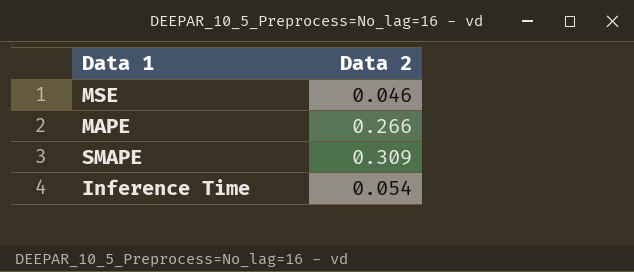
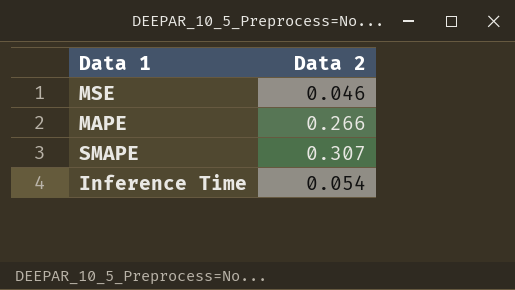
SMAPE | Data 2: 0.309 -> 0.307

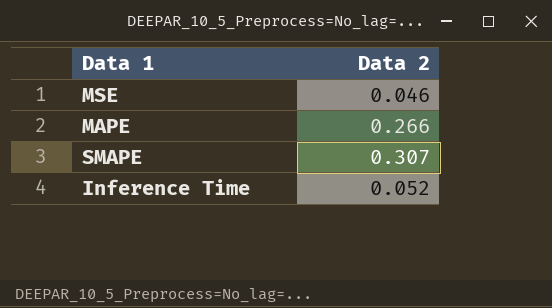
Inference Time | Data 2: 0.054 -> 0.052

